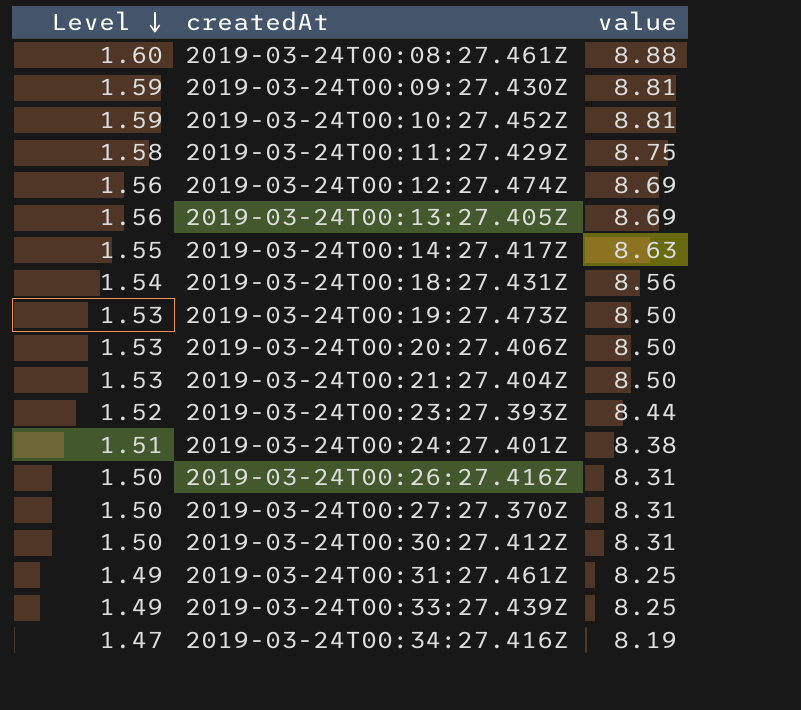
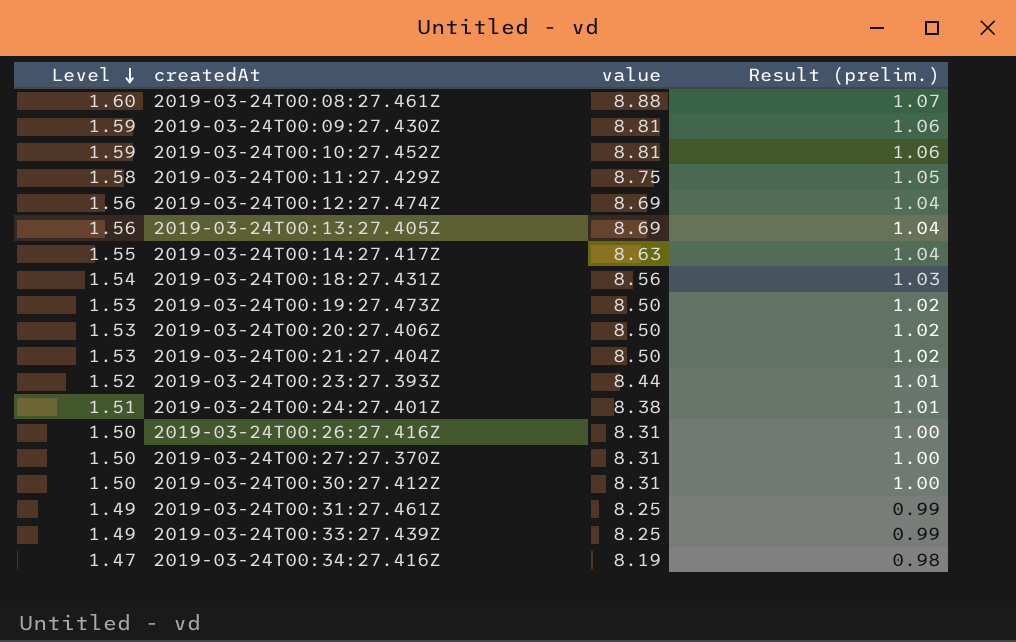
column Result (prelim.) | formula: none -> [value] * 0.12

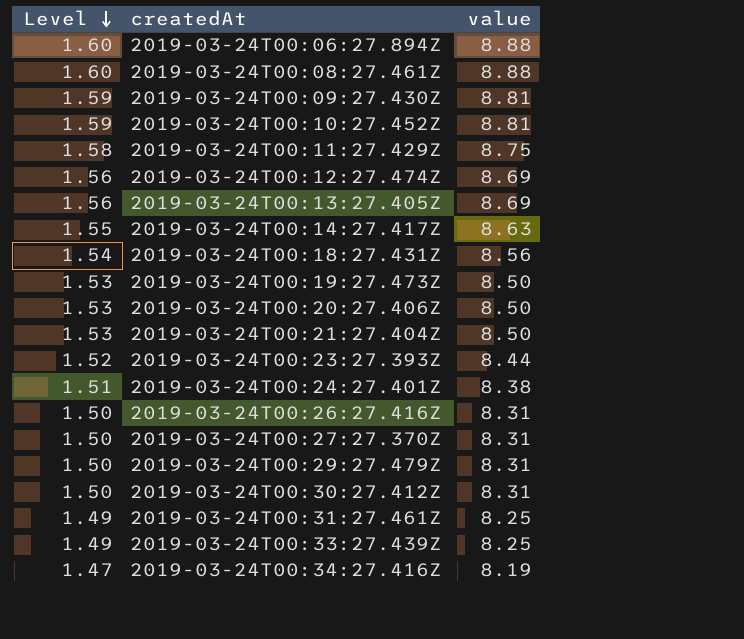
column Result (prelim.) | formula: [value] * 0.12 -> none
row 2019-03-24T00:06:27.894Z: none -> 1.60 | 8.88
row 2019-03-24T00:29:27.479Z: none -> 1.50 | 8.31

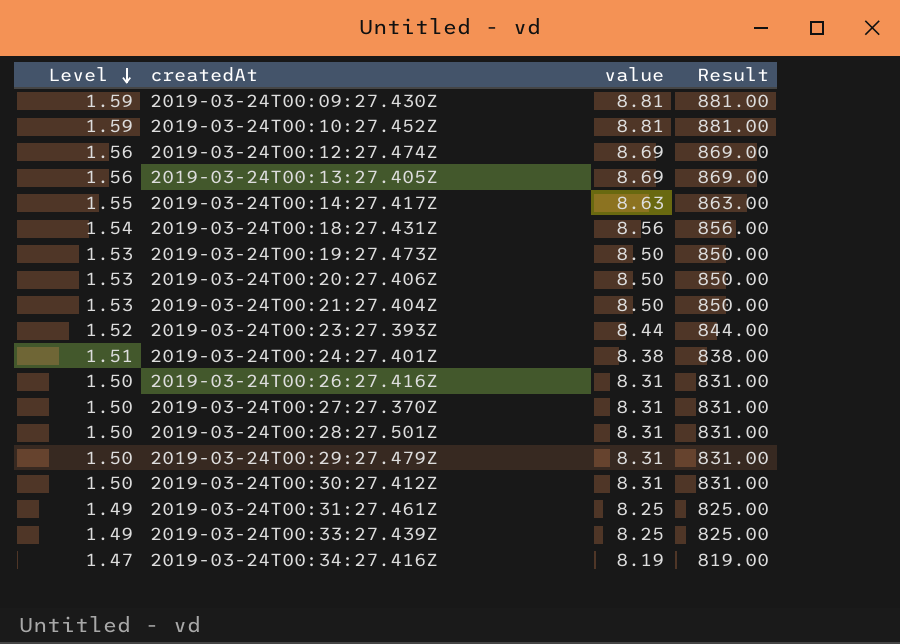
column Result | formula: none -> [value] * 100
row 2019-03-24T00:06:27.894Z: 1.60 | 8.88 -> none
row 2019-03-24T00:08:27.461Z: 1.60 | 8.88 -> none
row 2019-03-24T00:11:27.429Z: 1.58 | 8.75 -> none
row 2019-03-24T00:28:27.501Z: none -> 1.50 | 8.31 | 831.00

